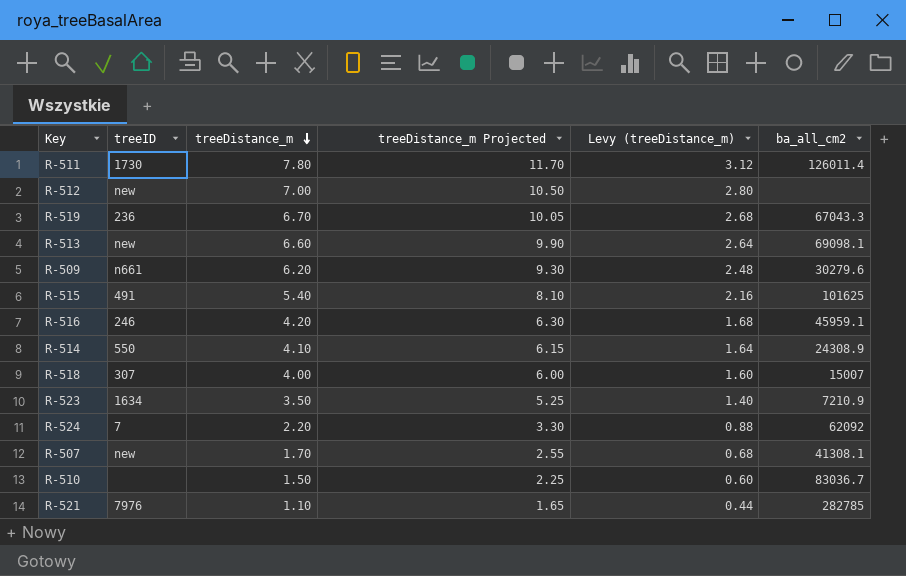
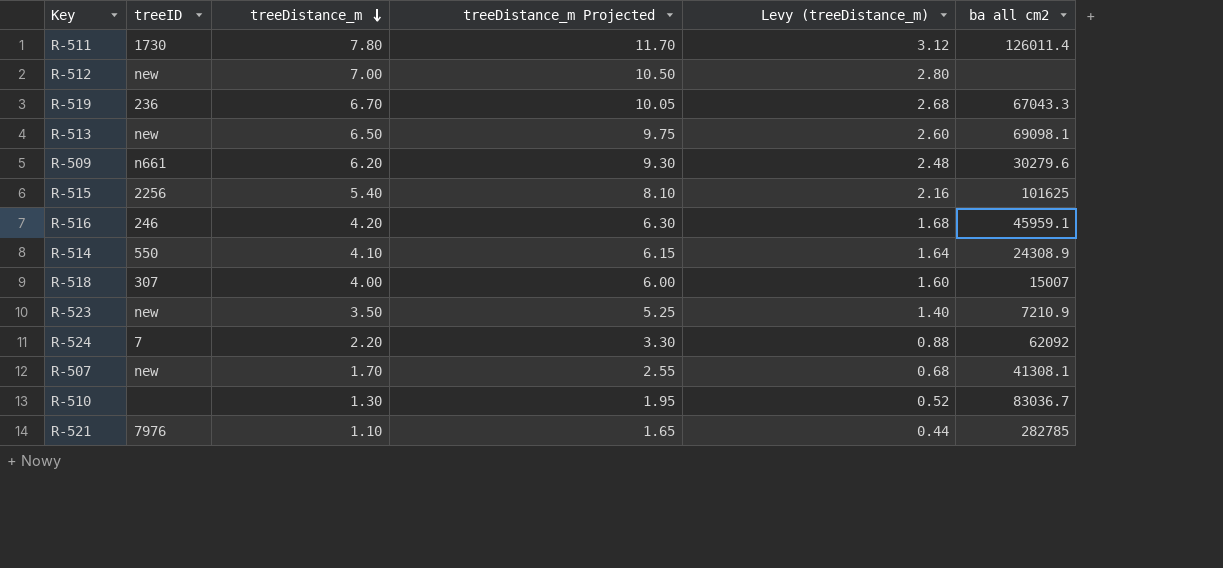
column name: ba_all_cm2 -> ba all cm2
R-513 | treeDistance_m: 6.60 -> 6.50
R-513 | treeDistance_m Projected: 9.90 -> 9.75
R-513 | Levy (treeDistance_m): 2.64 -> 2.60
R-515 | treeID: 491 -> 2256
R-523 | treeID: 1634 -> new
R-510 | treeDistance_m: 1.50 -> 1.30
R-510 | treeDistance_m Projected: 2.25 -> 1.95
R-510 | Levy (treeDistance_m): 0.60 -> 0.52

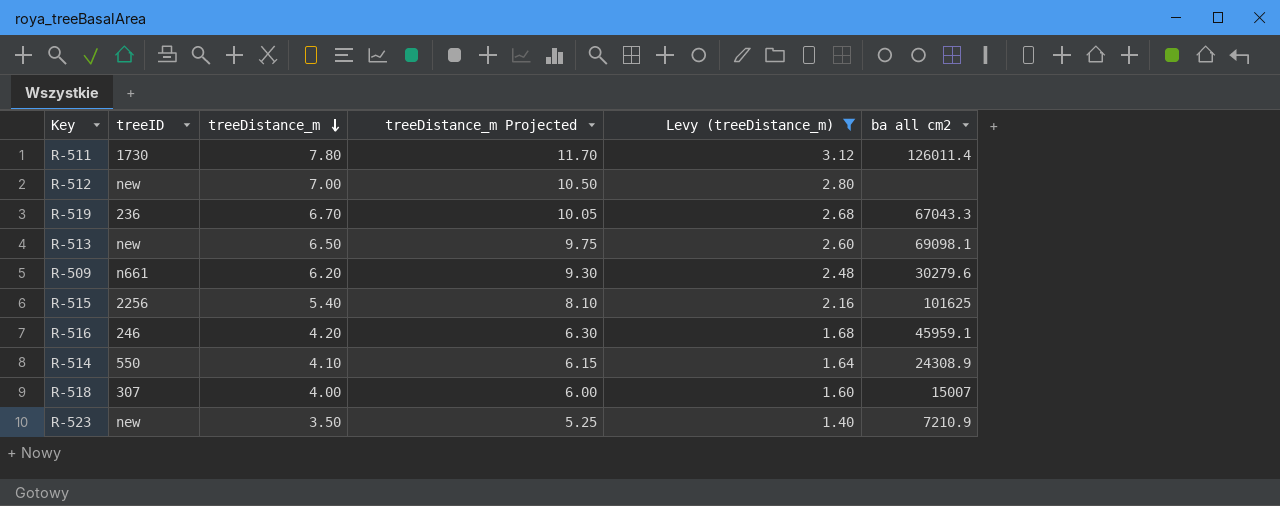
filter: none -> Levy (treeDistance_m) >= 1.40

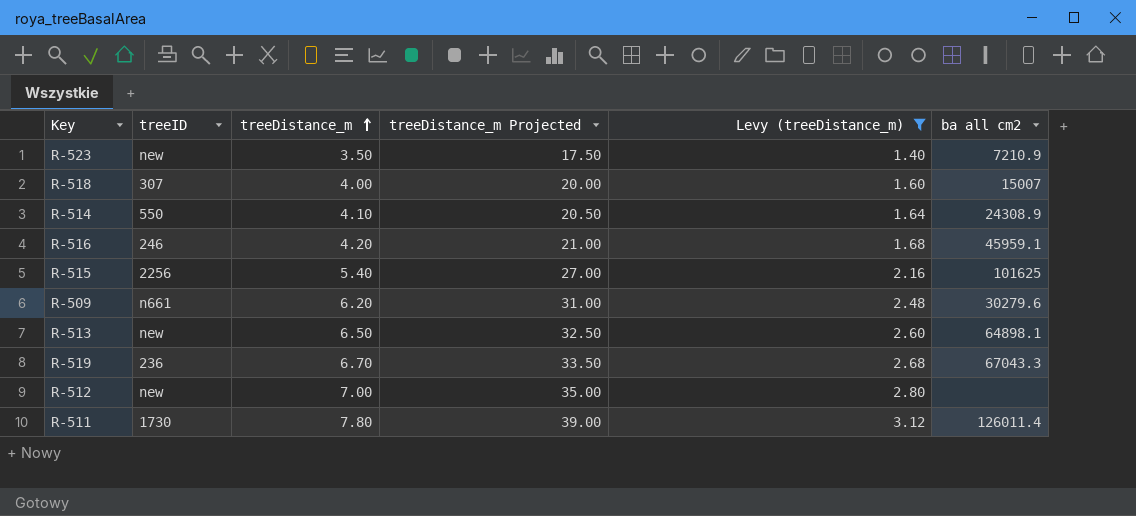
row order: treeDistance_m descending -> treeDistance_m ascending
column treeDistance_m Projected | formula: [treeDistance_m] * 1.5 -> [treeDistance_m] * 5
R-513 | ba all cm2: 69098.1 -> 64898.1

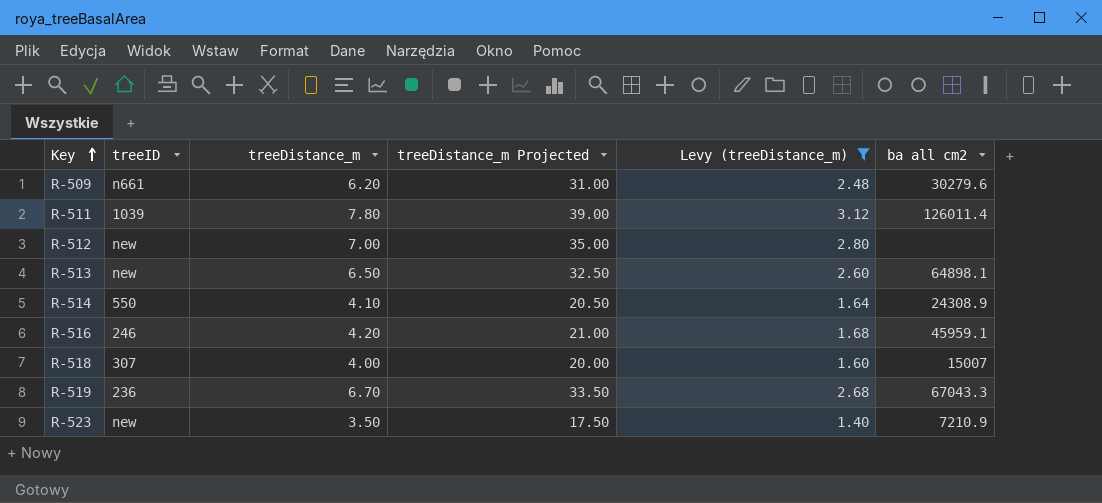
row order: treeDistance_m ascending -> Key ascending
row R-515: 2256 | 5.40 | 27.00 | 2.16 | 101625 -> none
R-511 | treeID: 1730 -> 1039

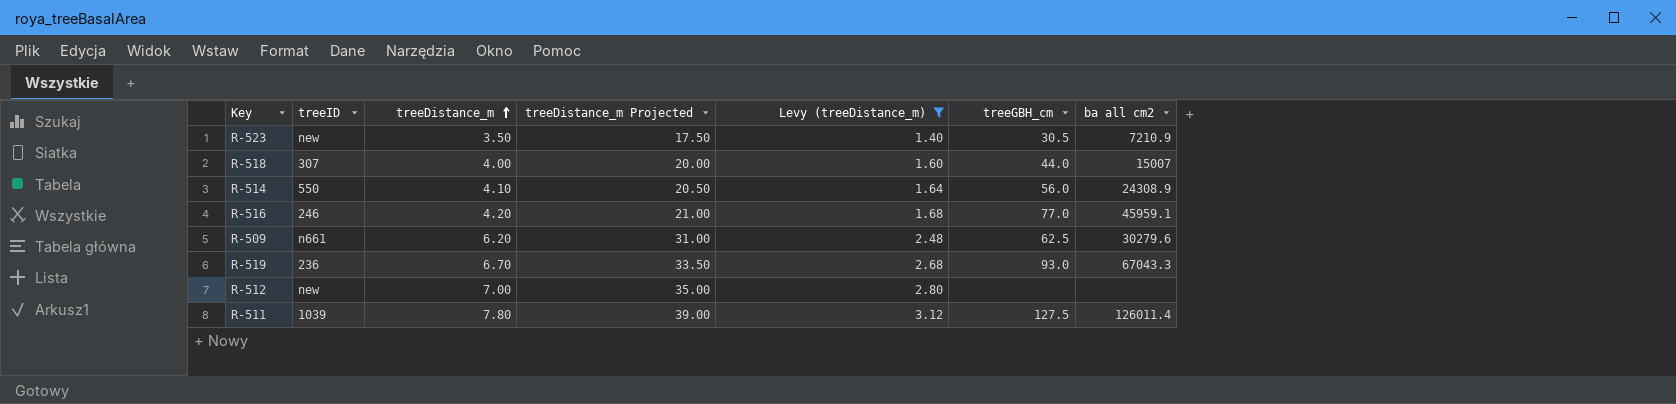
row order: Key ascending -> treeDistance_m ascending
column treeGBH_cm | position: none -> 6
row R-513: new | 6.50 | 32.50 | 2.60 | 64898.1 -> none

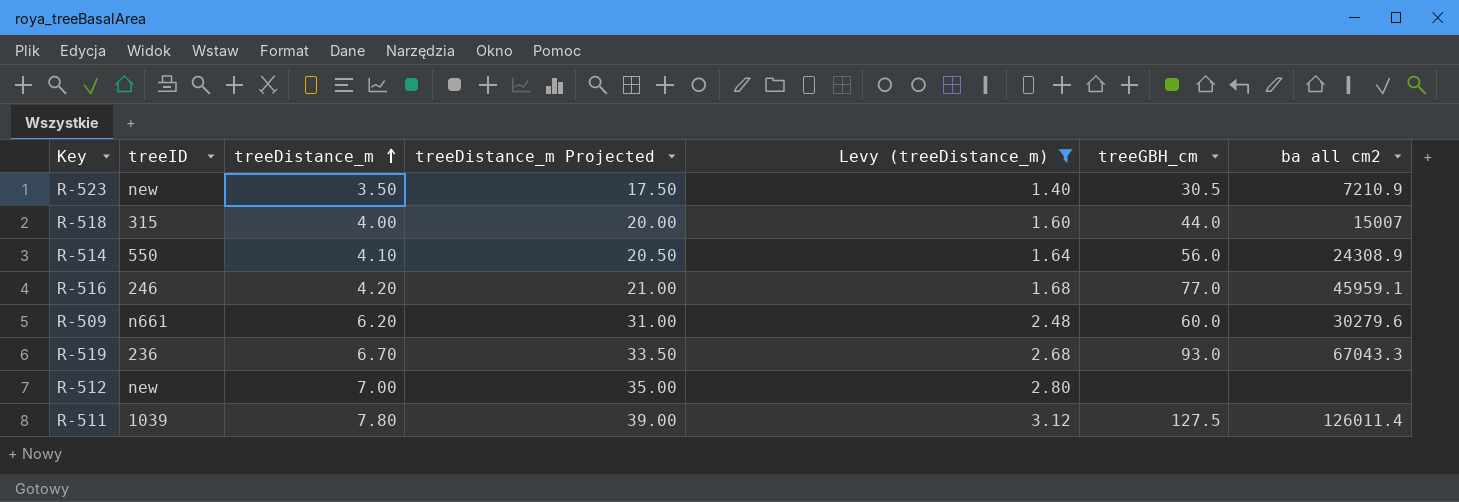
R-518 | treeID: 307 -> 315
R-509 | treeGBH_cm: 62.5 -> 60.0

